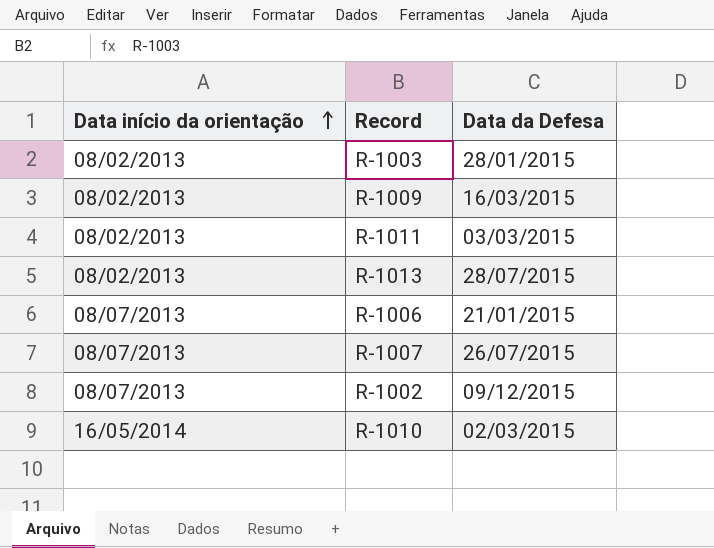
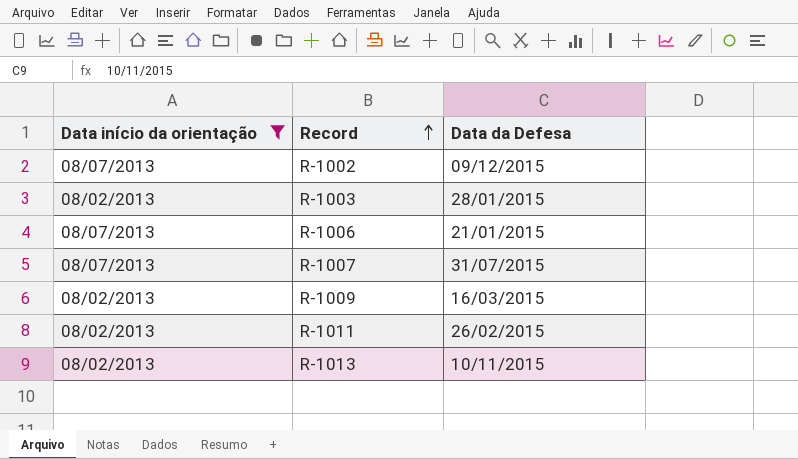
filter: none -> Data início da orientação != 16/05/2014
row order: Data início da orientação ascending -> Record ascending
R-1007 | Data da Defesa: 26/07/2015 -> 31/07/2015
R-1011 | Data da Defesa: 03/03/2015 -> 26/02/2015
R-1013 | Data da Defesa: 28/07/2015 -> 10/11/2015

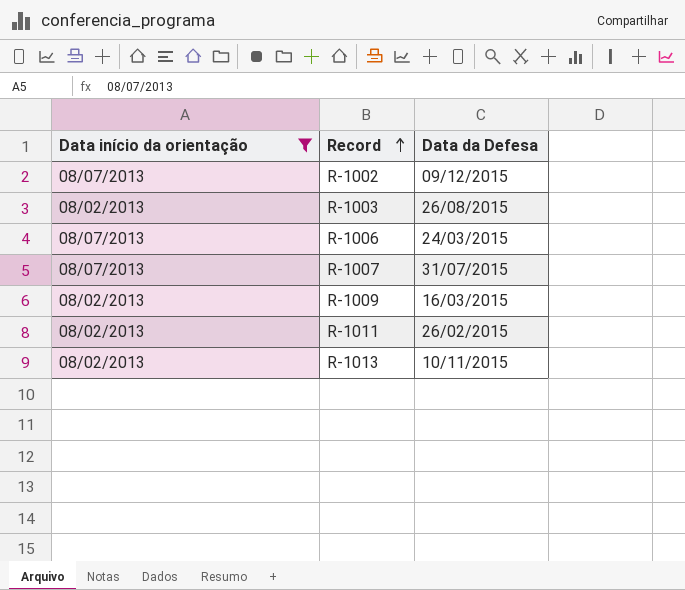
R-1003 | Data da Defesa: 28/01/2015 -> 26/08/2015
R-1006 | Data da Defesa: 21/01/2015 -> 24/03/2015

